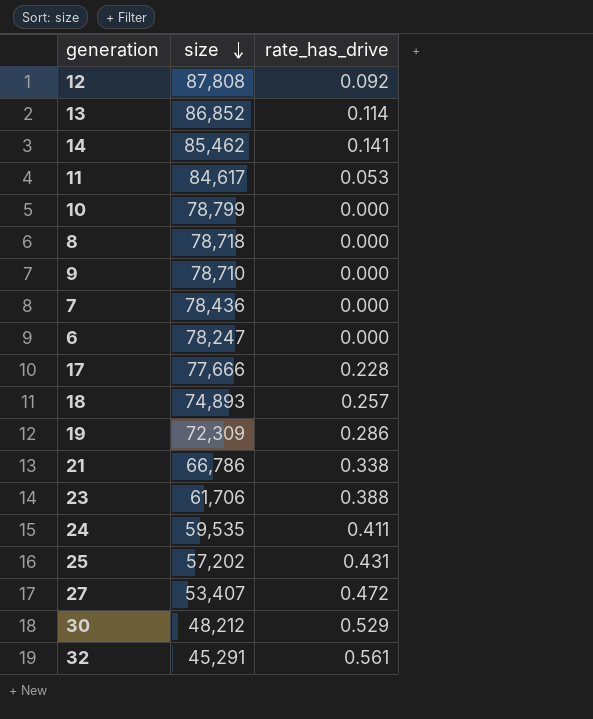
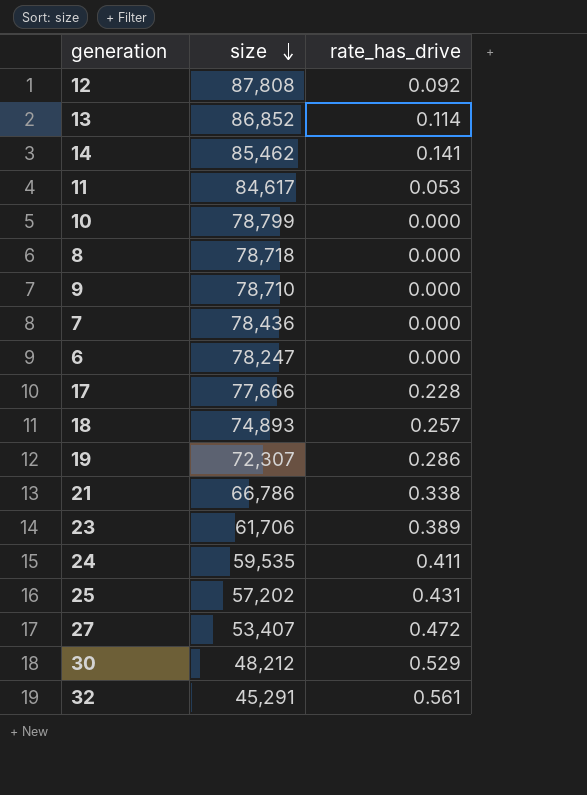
19 | size: 72,309 -> 72,307
23 | rate_has_drive: 0.388 -> 0.389

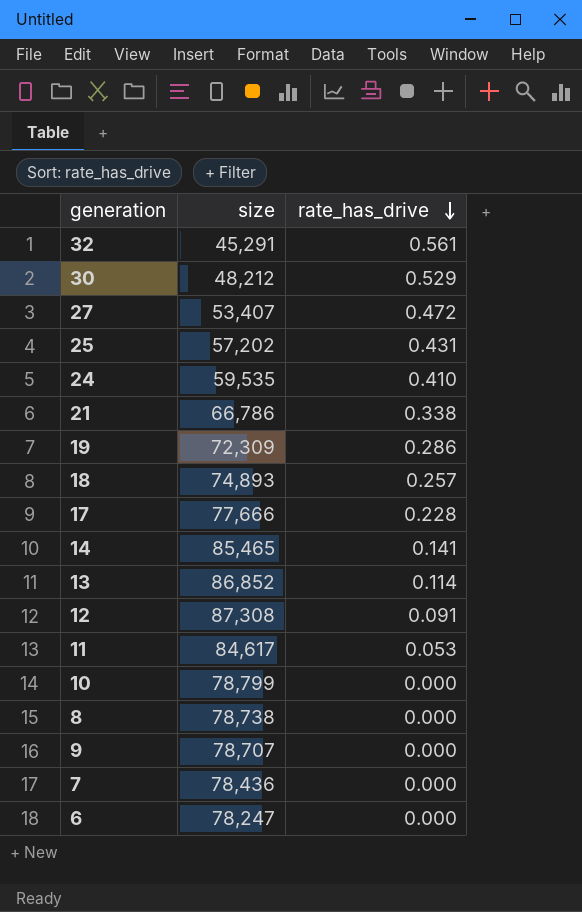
row order: size descending -> rate_has_drive descending
row 23: 61,706 | 0.389 -> none
24 | rate_has_drive: 0.411 -> 0.410
19 | size: 72,307 -> 72,309
14 | size: 85,462 -> 85,465
12 | size: 87,808 -> 87,308
12 | rate_has_drive: 0.092 -> 0.091
8 | size: 78,718 -> 78,738
9 | size: 78,710 -> 78,707

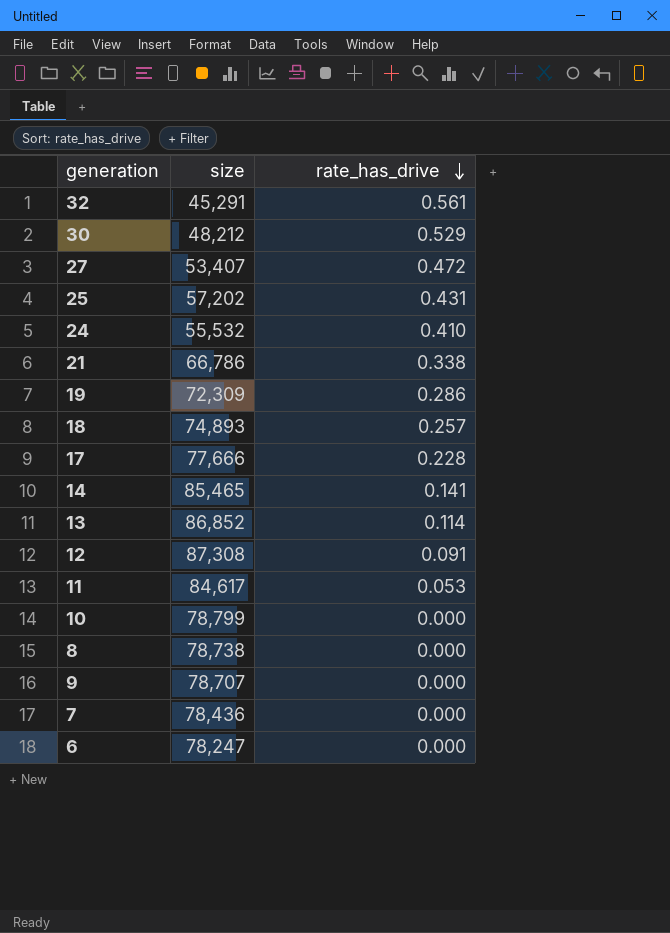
24 | size: 59,535 -> 55,532

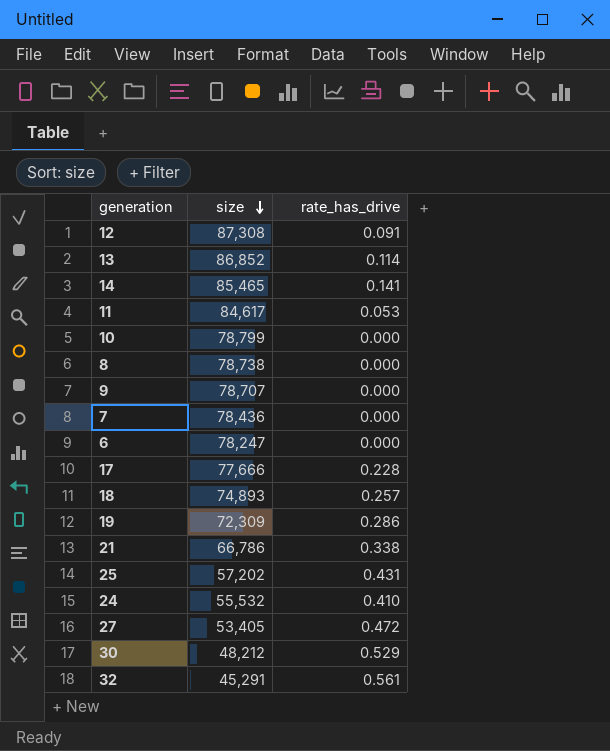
row order: rate_has_drive descending -> size descending
27 | size: 53,407 -> 53,405

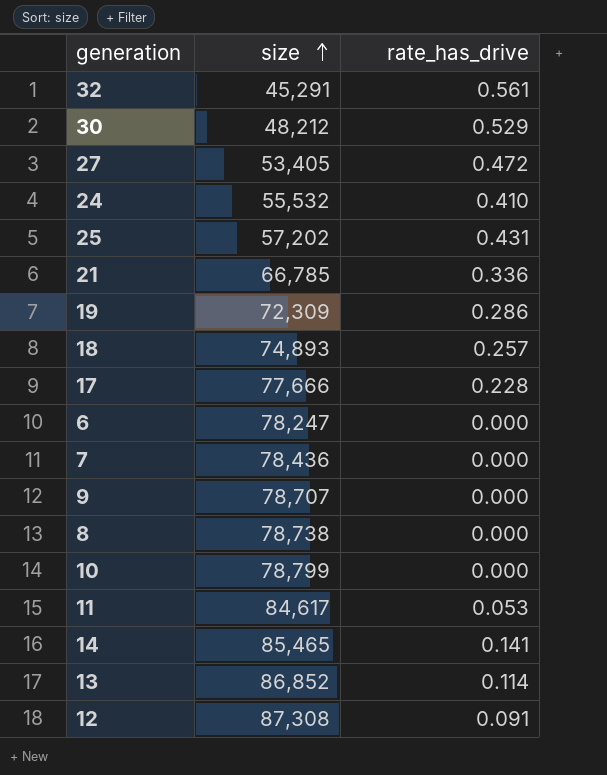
row order: size descending -> size ascending
21 | size: 66,786 -> 66,785
21 | rate_has_drive: 0.338 -> 0.336

